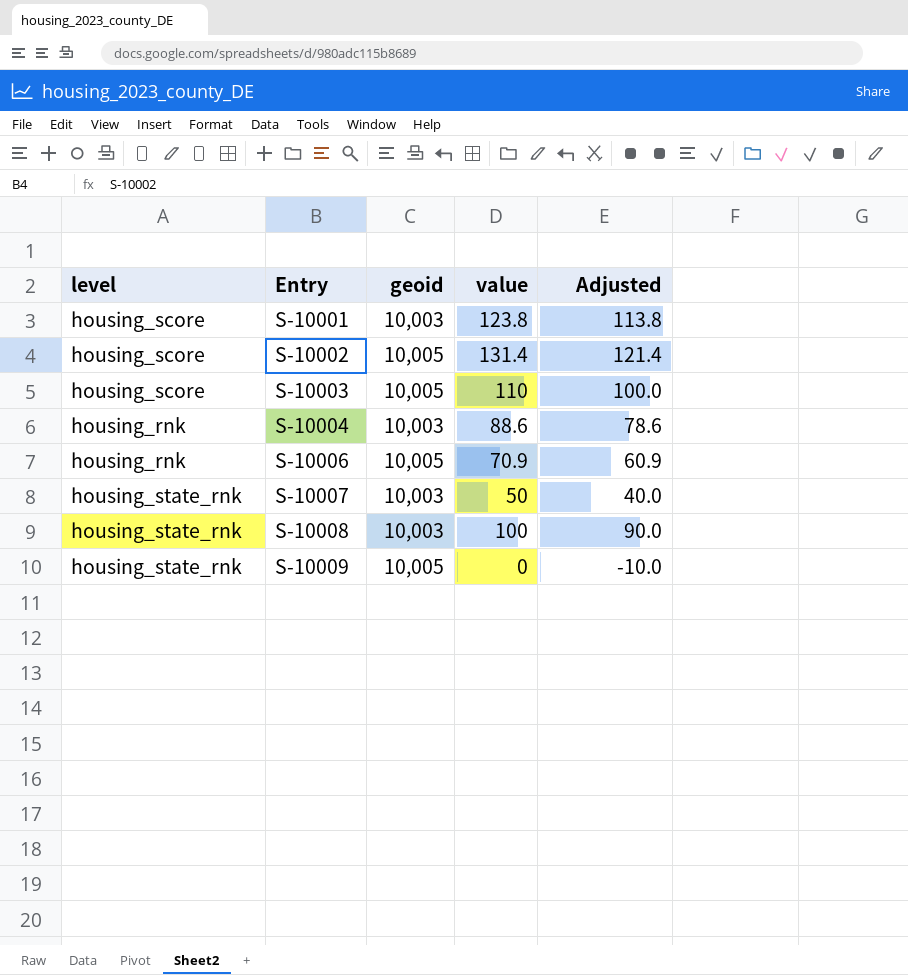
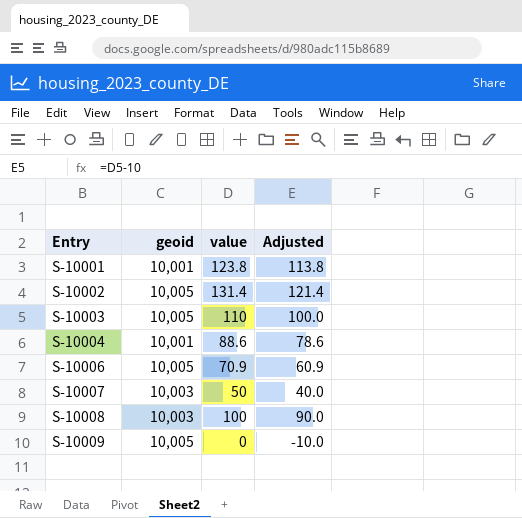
column level | position: 1 -> none
S-10001 | geoid: 10,003 -> 10,001
S-10004 | geoid: 10,003 -> 10,001

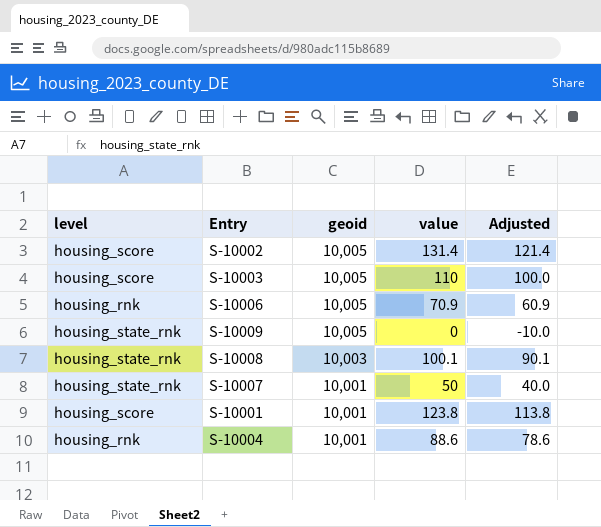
row order: Entry ascending -> geoid descending
column level | position: none -> 1
S-10008 | value: 100 -> 100.1
S-10008 | Adjusted: 90.0 -> 90.1
S-10007 | geoid: 10,003 -> 10,001

